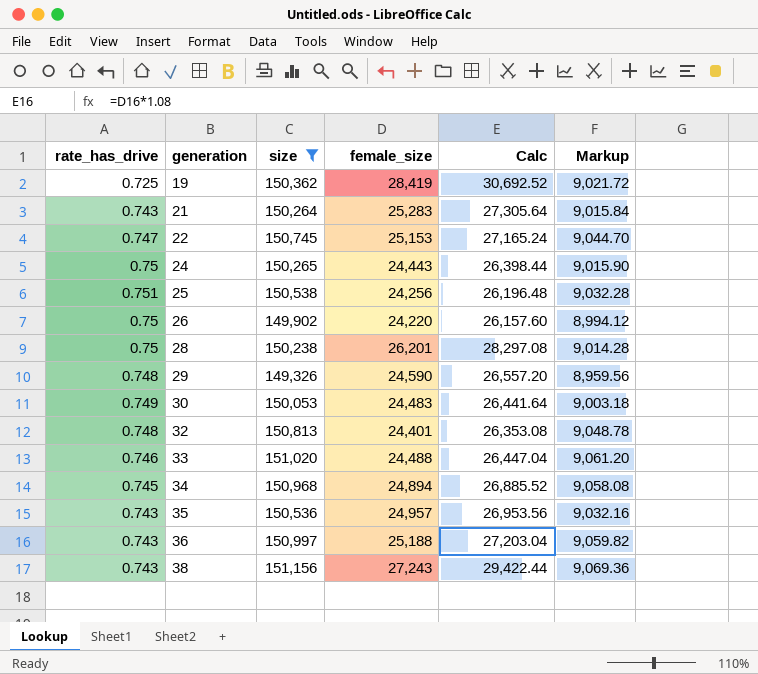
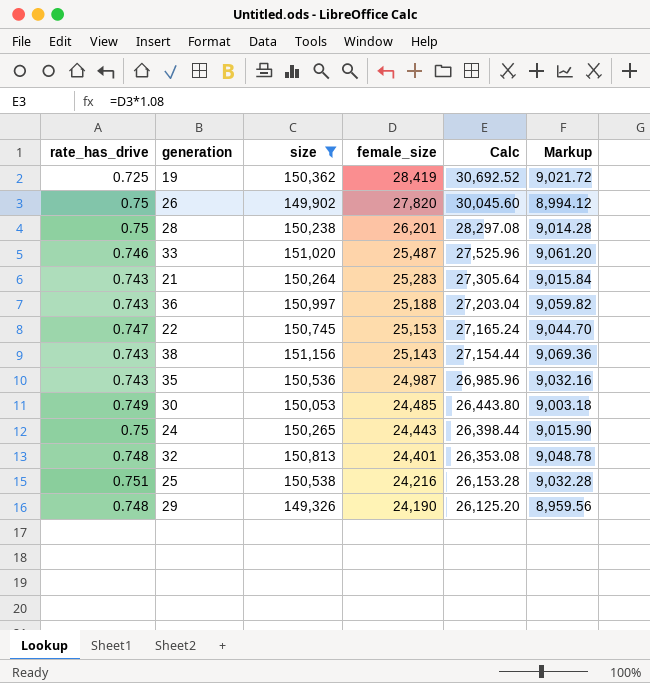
row order: generation ascending -> female_size descending
row 34: 0.745 | 150,968 | 24,894 | 26,885.52 | 9,058.08 -> none
26 | female_size: 24,220 -> 27,820
26 | Calc: 26,157.60 -> 30,045.60
33 | female_size: 24,488 -> 25,487
33 | Calc: 26,447.04 -> 27,525.96
38 | female_size: 27,243 -> 25,143
38 | Calc: 29,422.44 -> 27,154.44
35 | female_size: 24,957 -> 24,987
35 | Calc: 26,953.56 -> 26,985.96
30 | female_size: 24,483 -> 24,485
30 | Calc: 26,441.64 -> 26,443.80
25 | female_size: 24,256 -> 24,216
25 | Calc: 26,196.48 -> 26,153.28
29 | female_size: 24,590 -> 24,190
29 | Calc: 26,557.20 -> 26,125.20

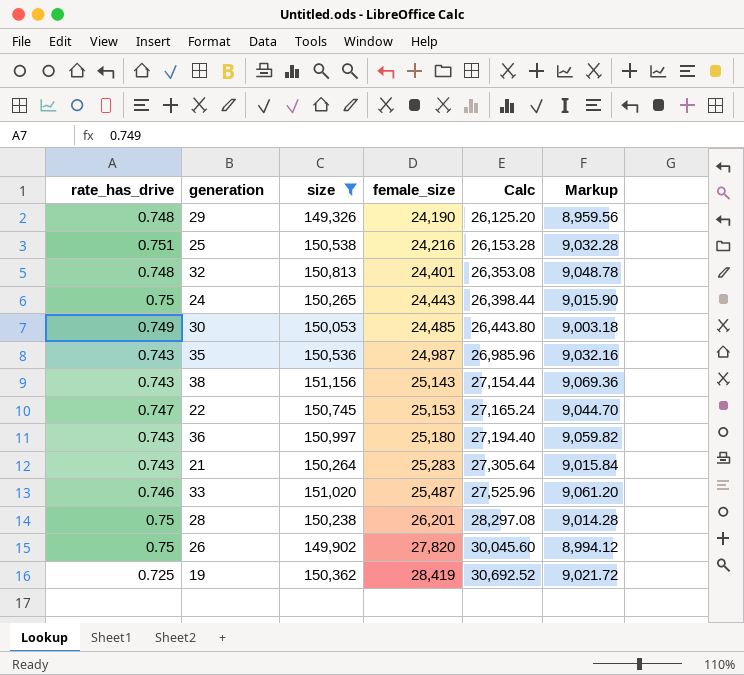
row order: female_size descending -> female_size ascending
36 | female_size: 25,188 -> 25,180
36 | Calc: 27,203.04 -> 27,194.40

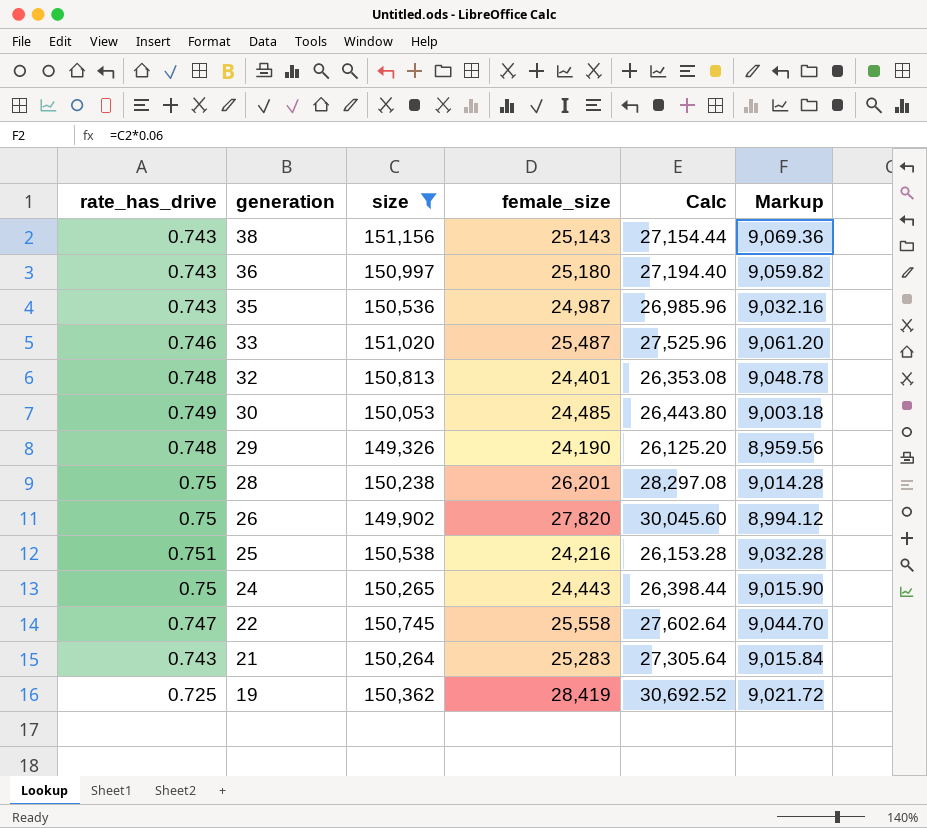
row order: female_size ascending -> generation descending
22 | female_size: 25,153 -> 25,558
22 | Calc: 27,165.24 -> 27,602.64

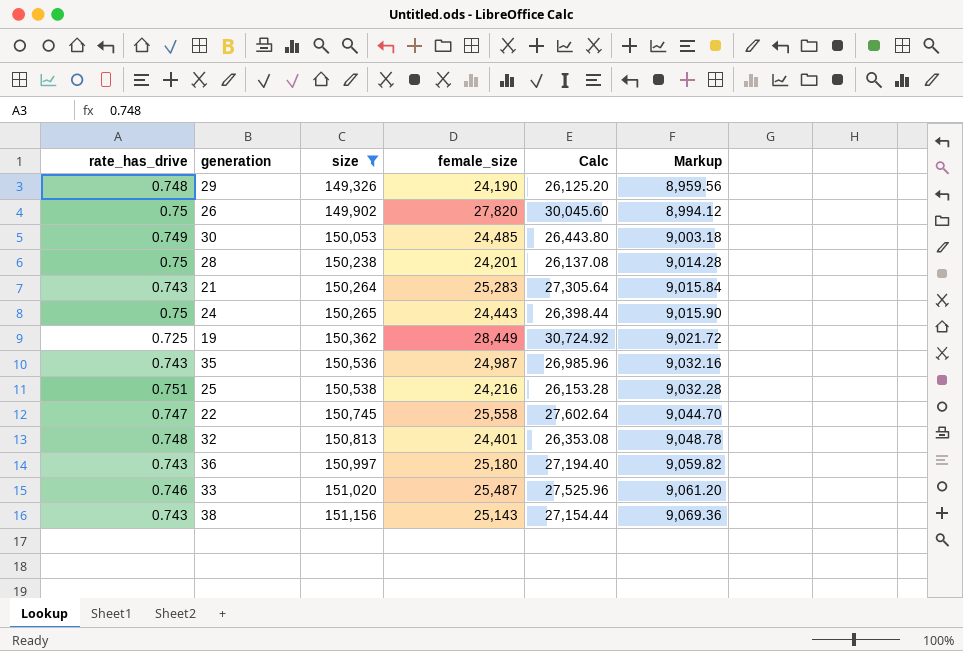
row order: generation descending -> size ascending
28 | female_size: 26,201 -> 24,201
28 | Calc: 28,297.08 -> 26,137.08
19 | female_size: 28,419 -> 28,449
19 | Calc: 30,692.52 -> 30,724.92

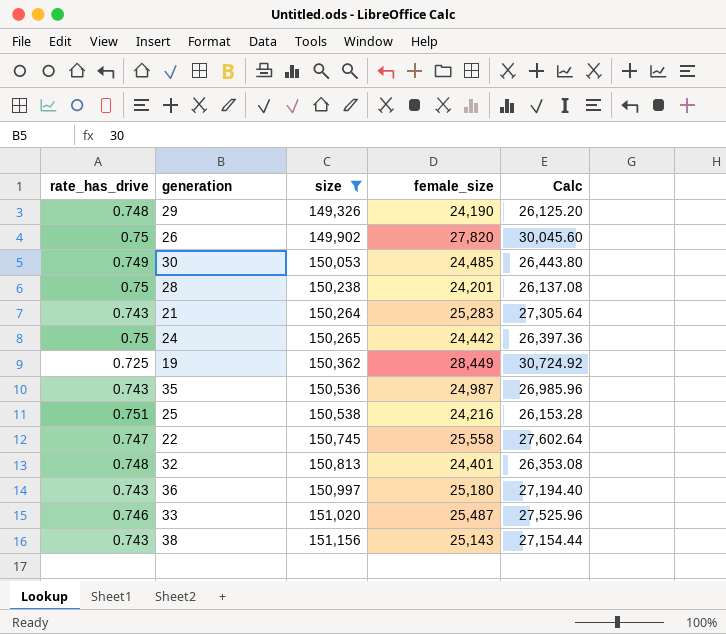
column Markup | formula: [size] * 0.06 -> none
24 | female_size: 24,443 -> 24,442
24 | Calc: 26,398.44 -> 26,397.36

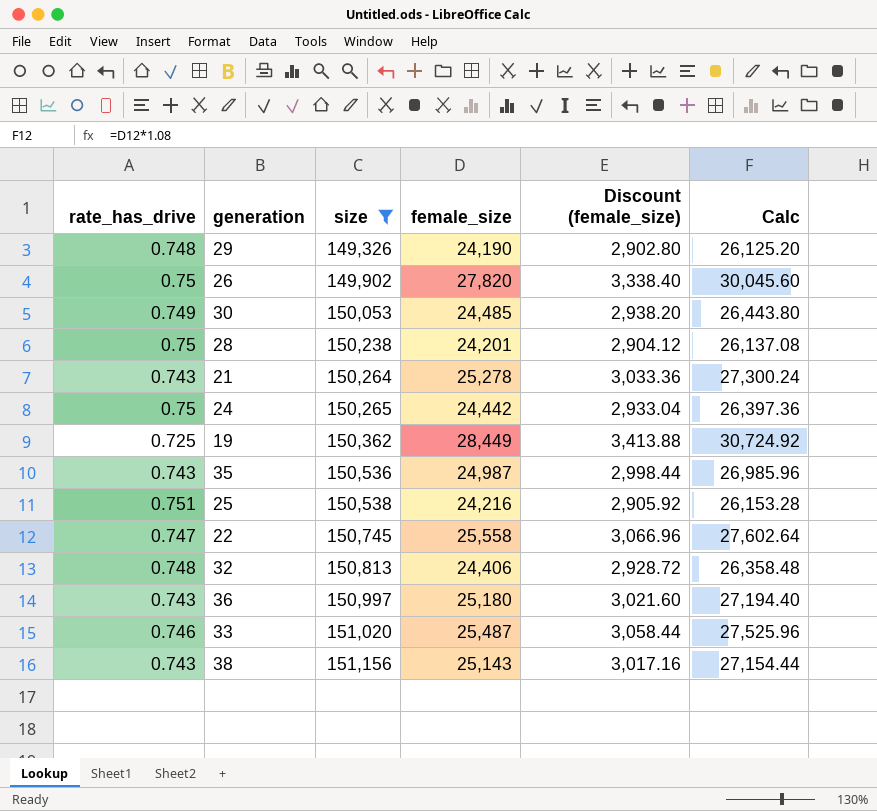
column Discount (female_size) | formula: none -> [female_size] * 0.12
21 | female_size: 25,283 -> 25,278
21 | Calc: 27,305.64 -> 27,300.24
32 | female_size: 24,401 -> 24,406
32 | Calc: 26,353.08 -> 26,358.48

